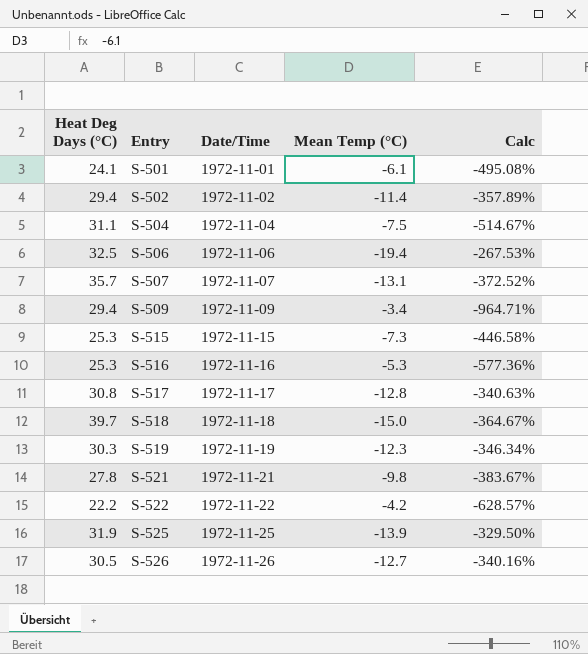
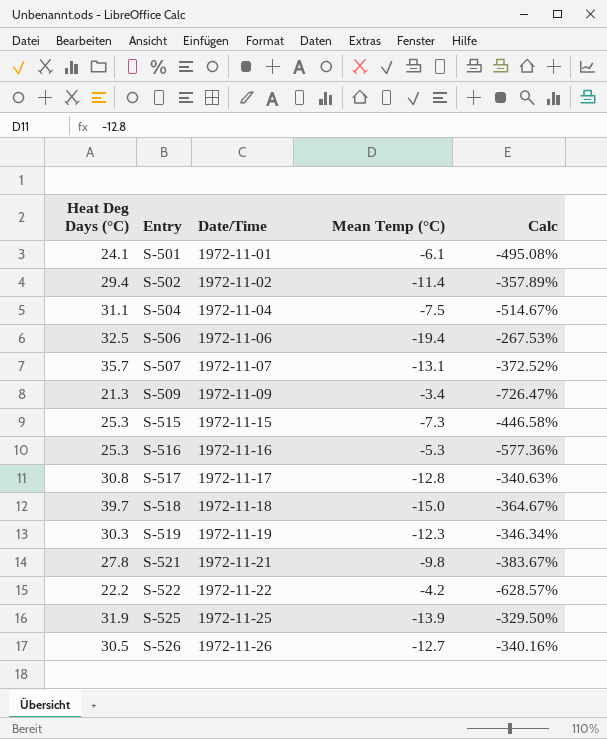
S-509 | Heat Deg Days (°C): 29.4 -> 21.3
S-509 | Calc: -964.71% -> -726.47%

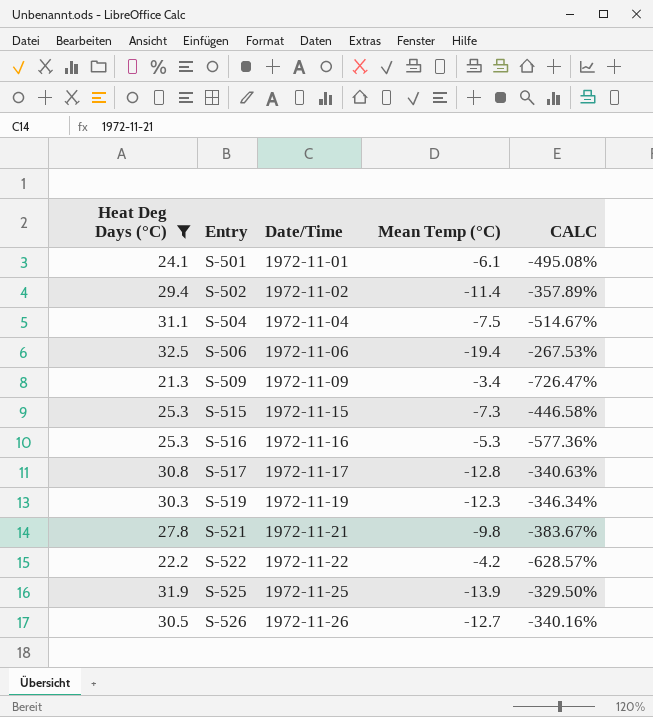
filter: none -> Heat Deg Days (°C) <= 32.5
column name: Calc -> CALC

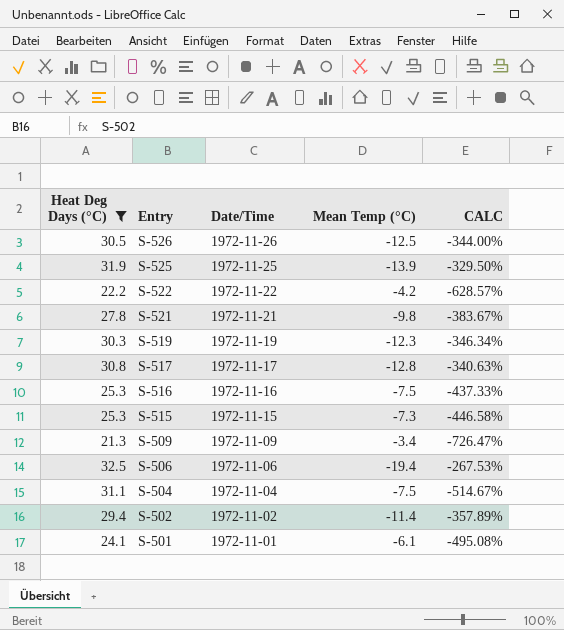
row order: Entry ascending -> Entry descending
S-526 | Mean Temp (°C): -12.7 -> -12.5
S-526 | CALC: -340.16% -> -344.00%
S-516 | Mean Temp (°C): -5.3 -> -7.5
S-516 | CALC: -577.36% -> -437.33%

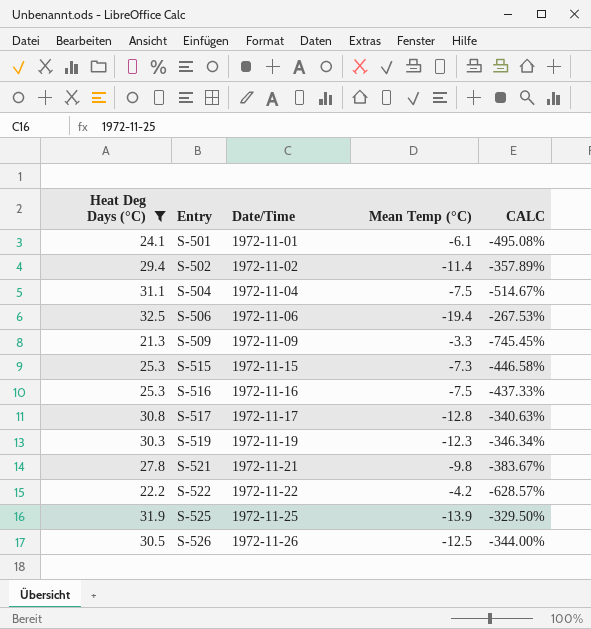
row order: Entry descending -> Entry ascending
S-509 | Mean Temp (°C): -3.4 -> -3.3
S-509 | CALC: -726.47% -> -745.45%

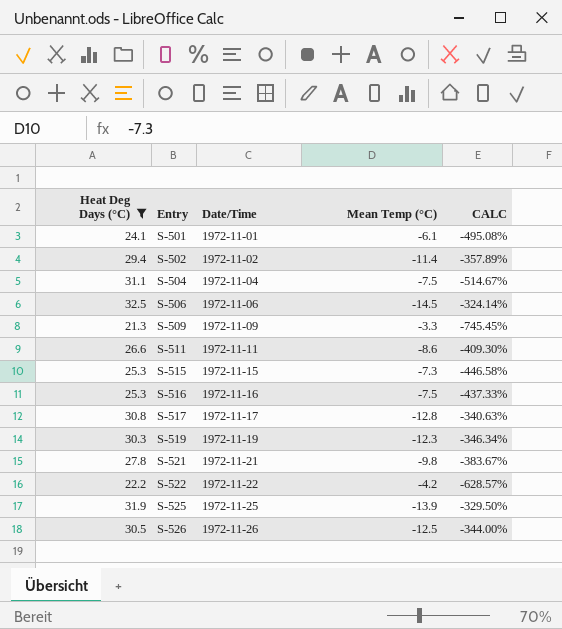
S-506 | Mean Temp (°C): -19.4 -> -14.5
S-506 | CALC: -267.53% -> -324.14%
row S-511: none -> 26.6 | 1972-11-11 | -8.6 | -409.30%

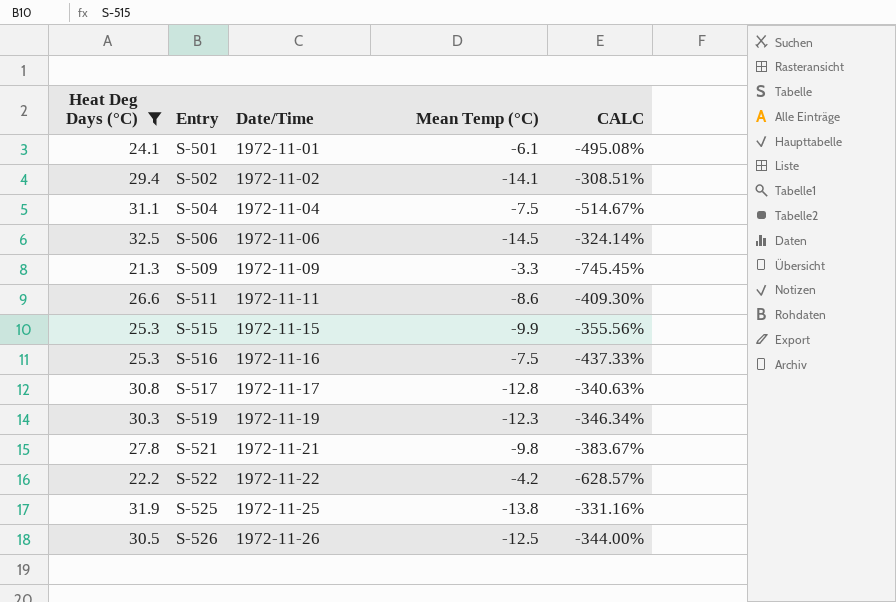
S-502 | Mean Temp (°C): -11.4 -> -14.1
S-502 | CALC: -357.89% -> -308.51%
S-515 | Mean Temp (°C): -7.3 -> -9.9
S-515 | CALC: -446.58% -> -355.56%
S-525 | Mean Temp (°C): -13.9 -> -13.8
S-525 | CALC: -329.50% -> -331.16%

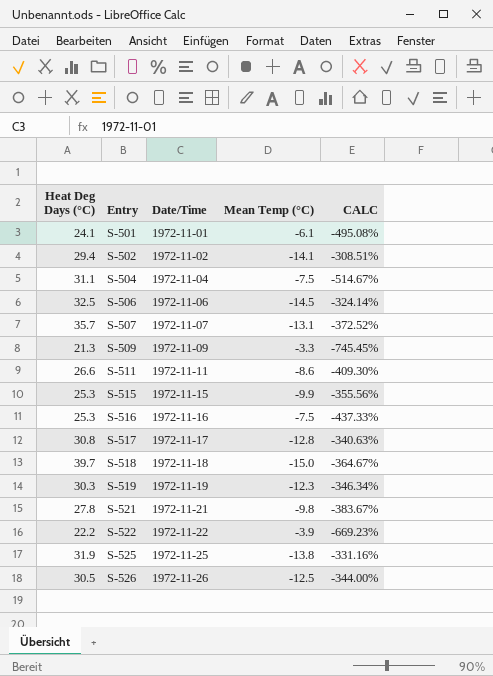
filter: Heat Deg Days (°C) <= 32.5 -> none
S-522 | Mean Temp (°C): -4.2 -> -3.9
S-522 | CALC: -628.57% -> -669.23%

